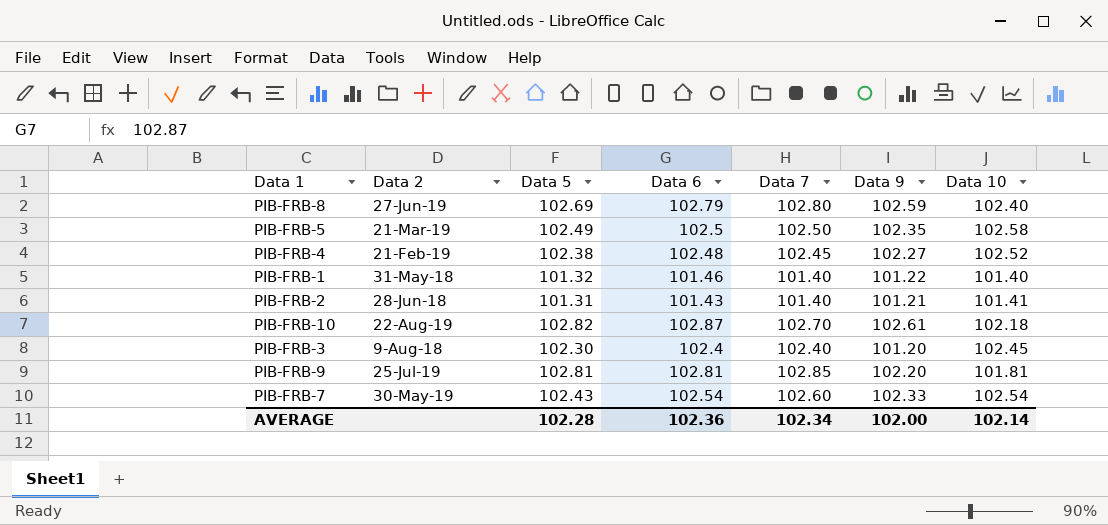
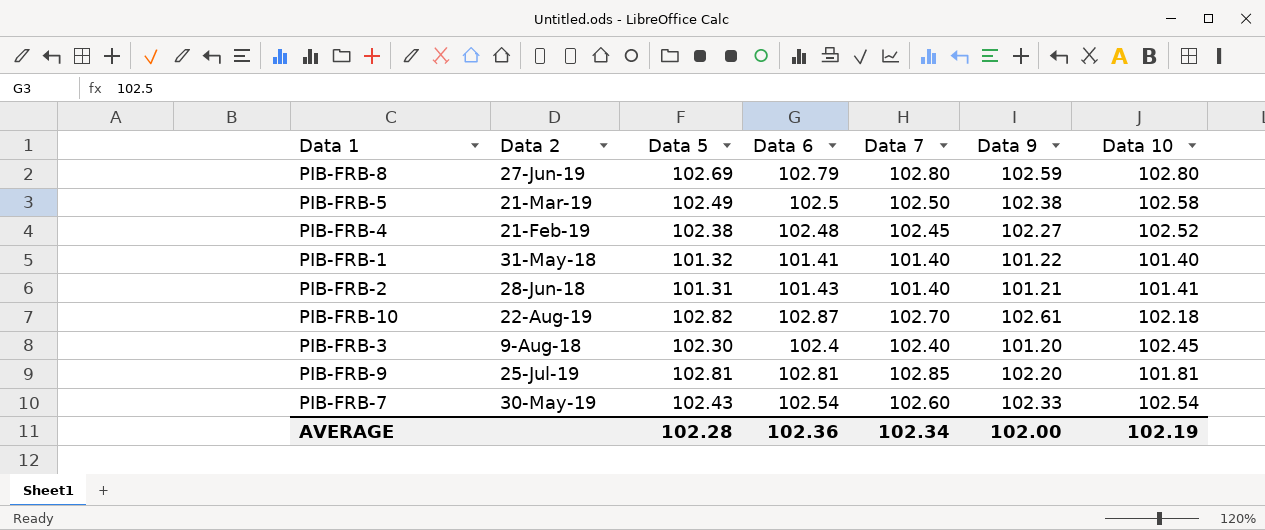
PIB-FRB-8 | Data 10: 102.40 -> 102.80
PIB-FRB-5 | Data 9: 102.35 -> 102.38
PIB-FRB-1 | Data 6: 101.46 -> 101.41
AVERAGE | Data 10: 102.14 -> 102.19

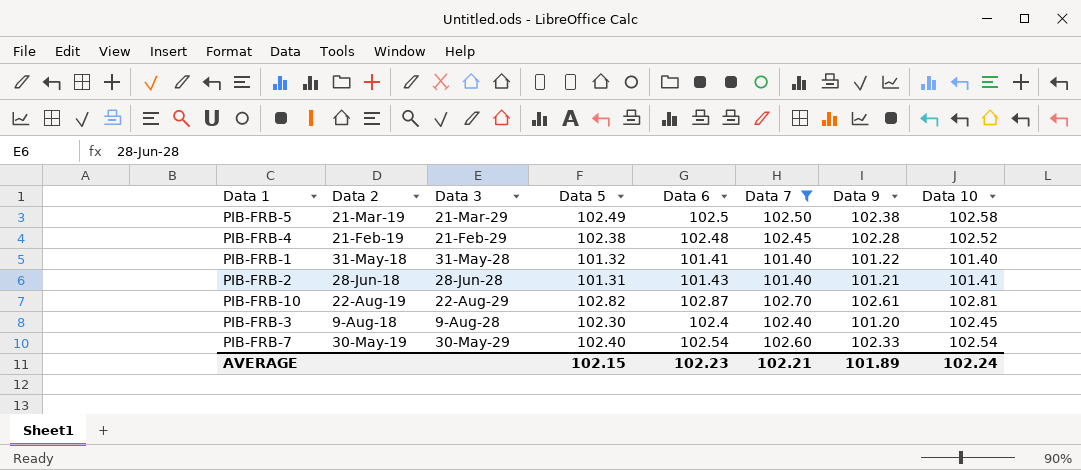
filter: none -> Data 7 <= 102.70
column Data 3 | position: none -> 3
PIB-FRB-4 | Data 9: 102.27 -> 102.28
PIB-FRB-10 | Data 10: 102.18 -> 102.81
PIB-FRB-7 | Data 5: 102.43 -> 102.40
AVERAGE | Data 5: 102.28 -> 102.15
AVERAGE | Data 6: 102.36 -> 102.23
AVERAGE | Data 7: 102.34 -> 102.21
AVERAGE | Data 9: 102.00 -> 101.89
AVERAGE | Data 10: 102.19 -> 102.24

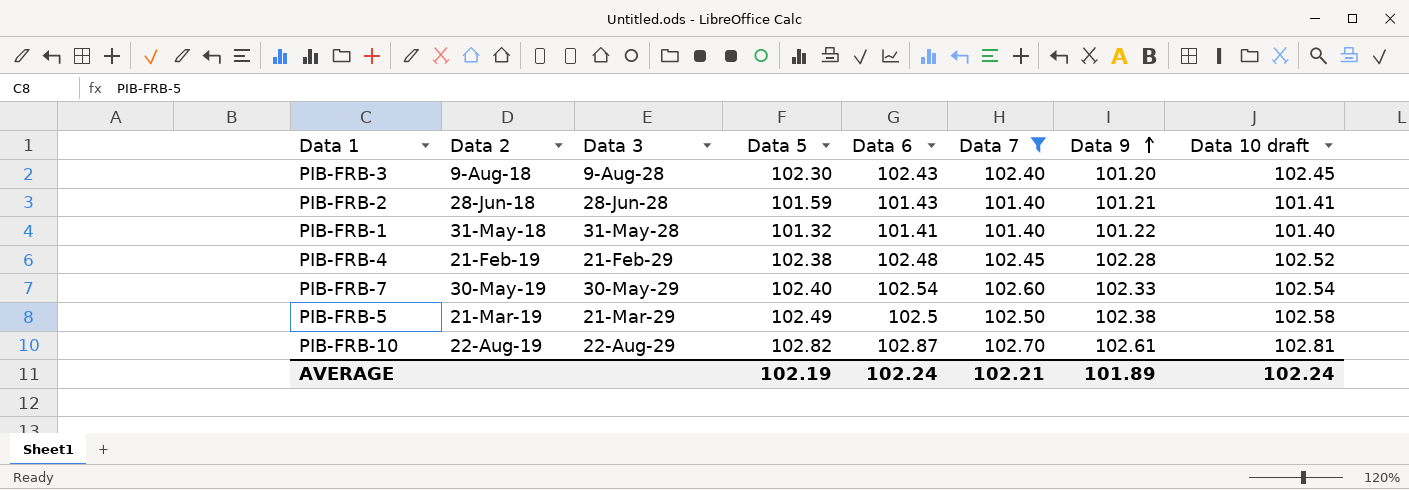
row order: none -> Data 9 ascending
column name: Data 10 -> Data 10 draft
PIB-FRB-3 | Data 6: 102.4 -> 102.43
PIB-FRB-2 | Data 5: 101.31 -> 101.59
AVERAGE | Data 5: 102.15 -> 102.19
AVERAGE | Data 6: 102.23 -> 102.24

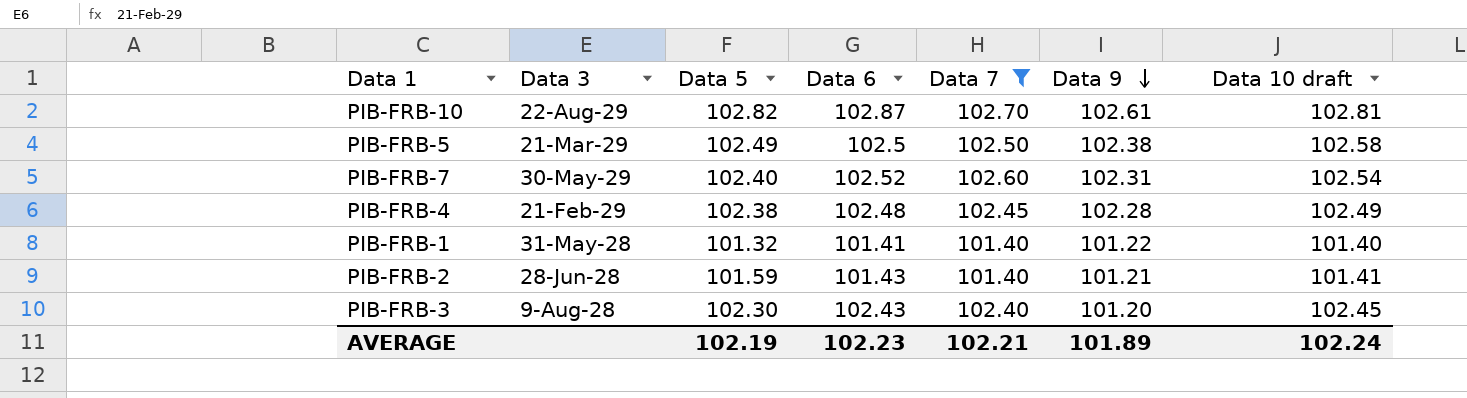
row order: Data 9 ascending -> Data 9 descending
column Data 2 | position: 2 -> none
PIB-FRB-7 | Data 6: 102.54 -> 102.52
PIB-FRB-7 | Data 9: 102.33 -> 102.31
PIB-FRB-4 | Data 10 draft: 102.52 -> 102.49
AVERAGE | Data 6: 102.24 -> 102.23

